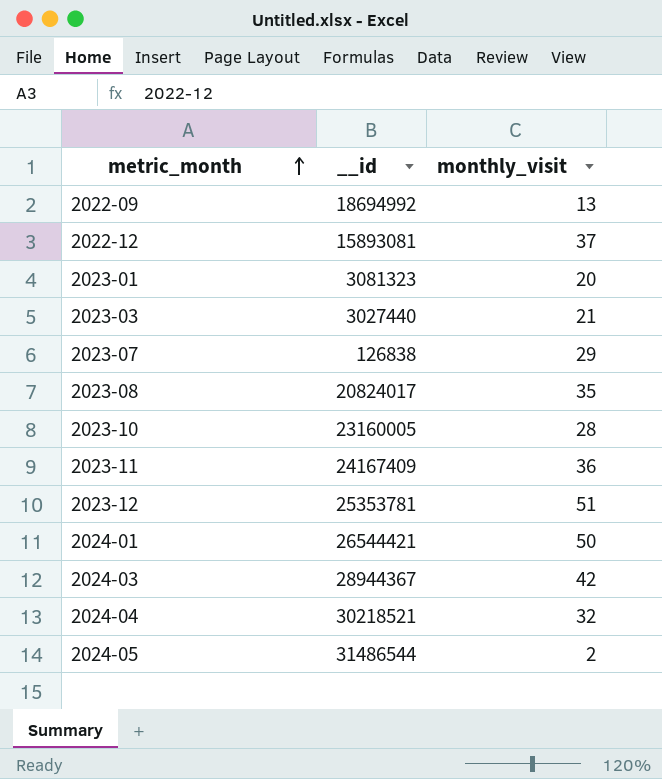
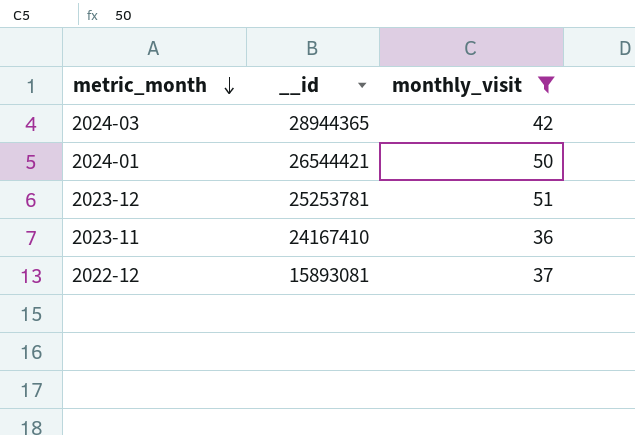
filter: none -> monthly_visit >= 36
row order: metric_month ascending -> metric_month descending
2024-03 | __id: 28944367 -> 28944365
2023-12 | __id: 25353781 -> 25253781
2023-11 | __id: 24167409 -> 24167410

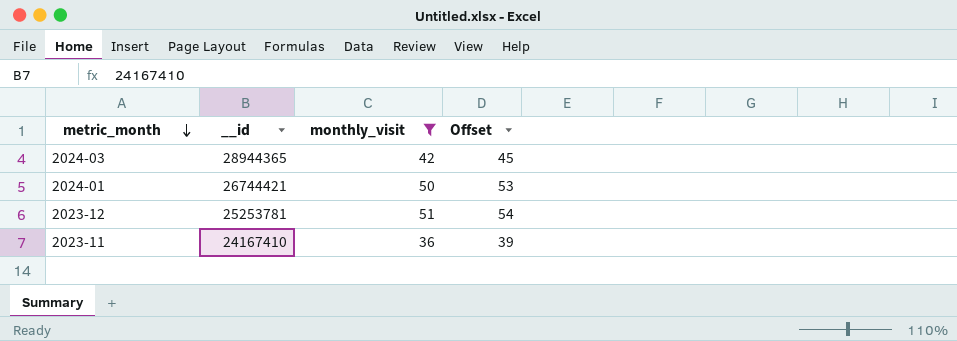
column Offset | formula: none -> [monthly_visit] + 3
row 2022-12: 15893081 | 37 -> none
2024-01 | __id: 26544421 -> 26744421

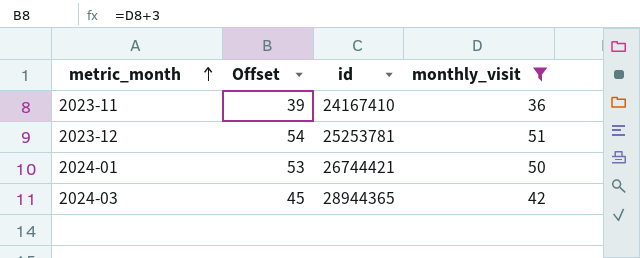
row order: metric_month descending -> metric_month ascending
column Offset | position: 4 -> 2
column name: __id -> id

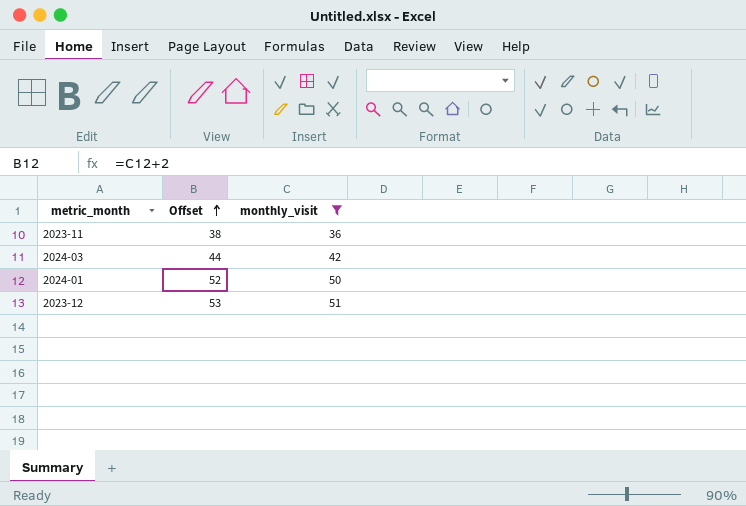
row order: metric_month ascending -> Offset ascending
column id | position: 3 -> none
column Offset | formula: [monthly_visit] + 3 -> [monthly_visit] + 2

